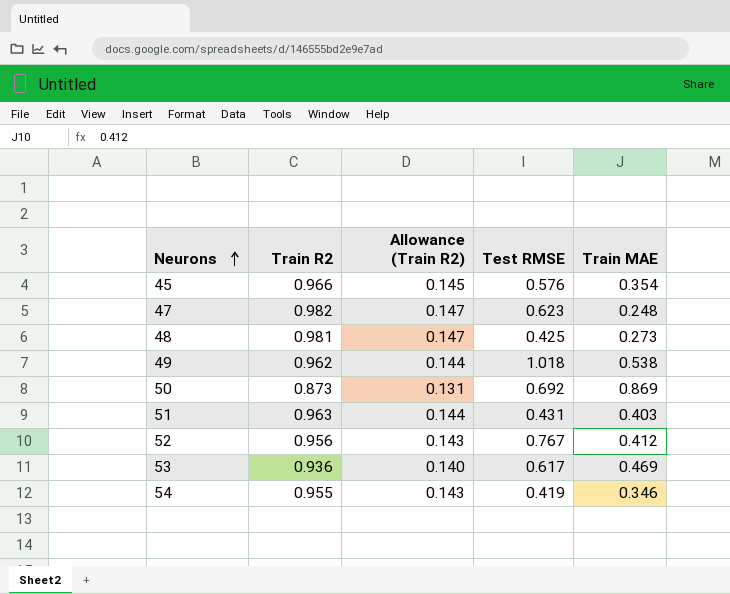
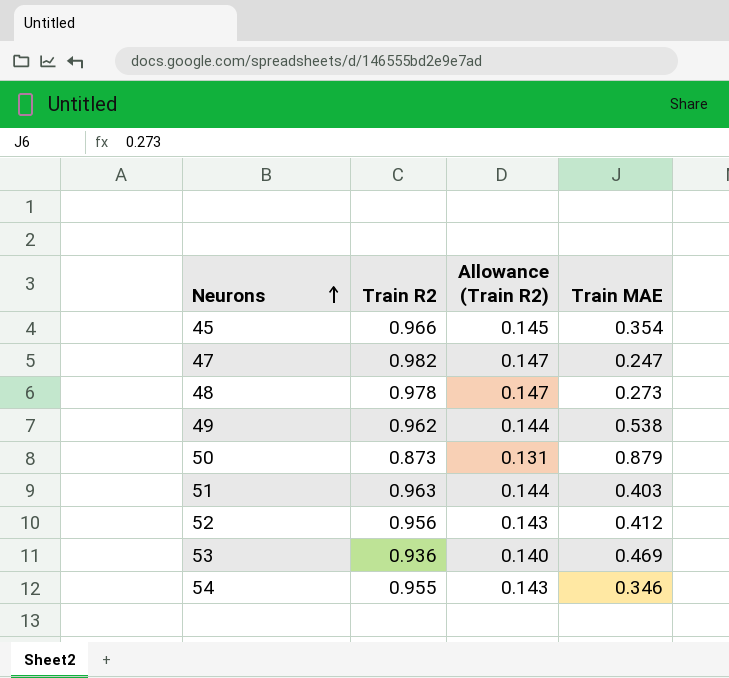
column Test RMSE | position: 4 -> none
47 | Train MAE: 0.248 -> 0.247
48 | Train R2: 0.981 -> 0.978
50 | Train MAE: 0.869 -> 0.879

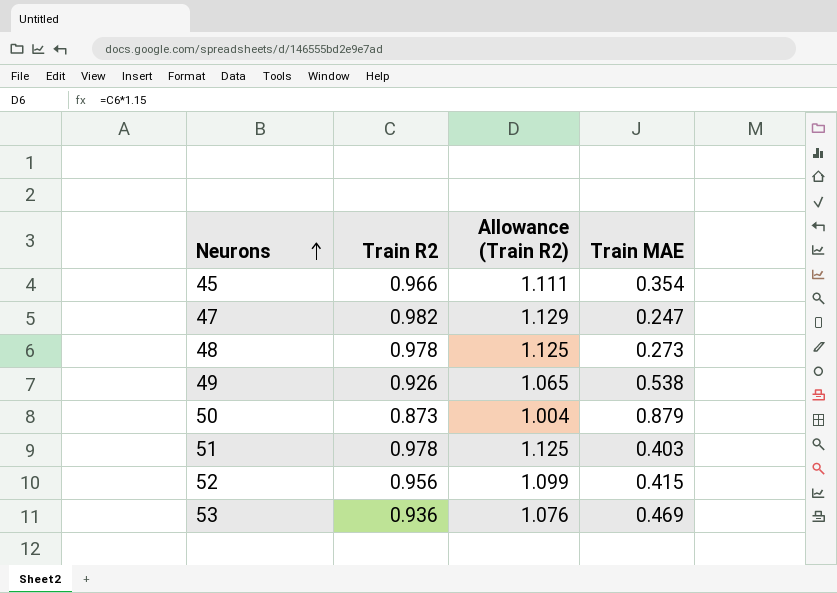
column Allowance (Train R2) | formula: [Train R2] * 0.15 -> [Train R2] * 1.15
row 54: 0.955 | 0.143 | 0.346 -> none
49 | Train R2: 0.962 -> 0.926
51 | Train R2: 0.963 -> 0.978
52 | Train MAE: 0.412 -> 0.415

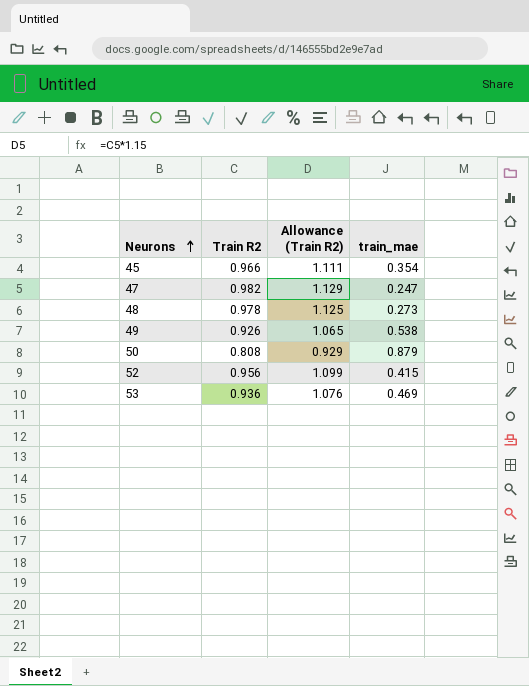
column name: Train MAE -> train_mae
row 51: 0.978 | 1.125 | 0.403 -> none
50 | Train R2: 0.873 -> 0.808
50 | Allowance (Train R2): 1.004 -> 0.929

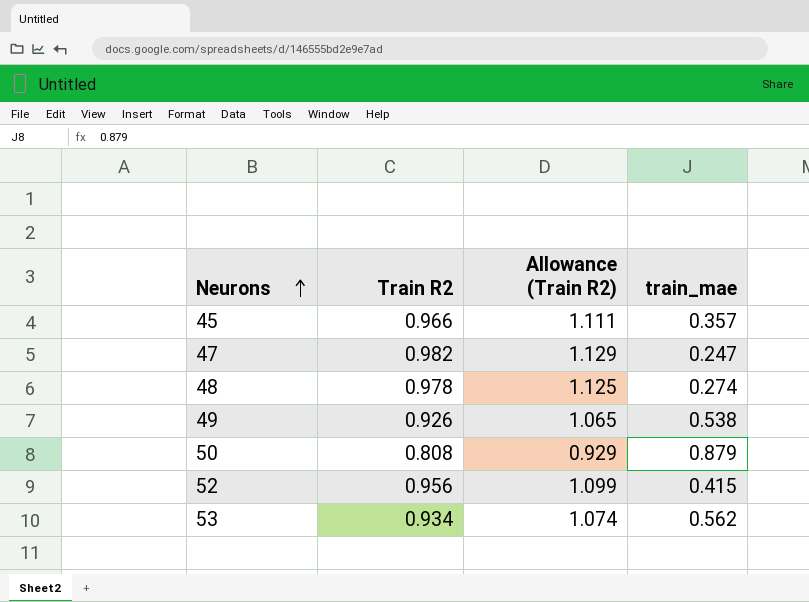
45 | train_mae: 0.354 -> 0.357
48 | train_mae: 0.273 -> 0.274
53 | Train R2: 0.936 -> 0.934
53 | Allowance (Train R2): 1.076 -> 1.074
53 | train_mae: 0.469 -> 0.562

